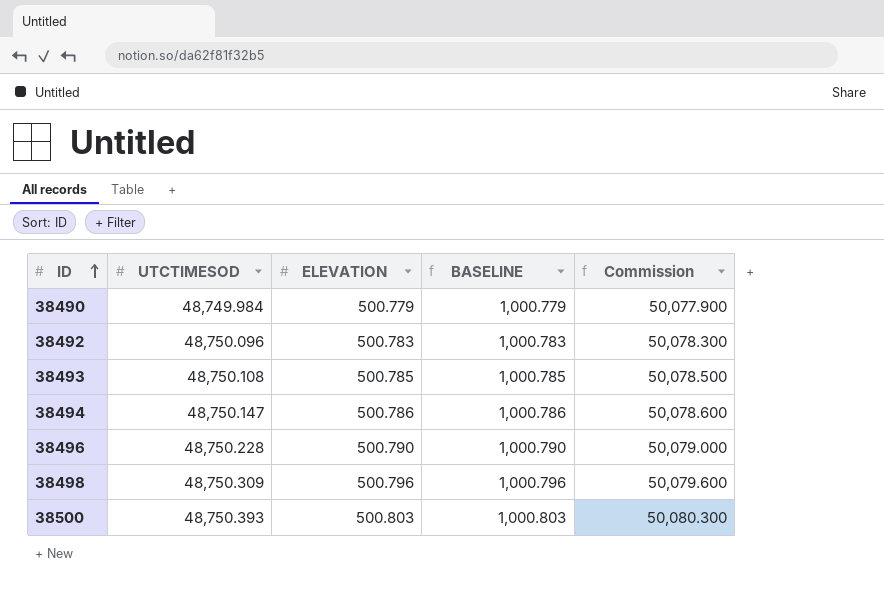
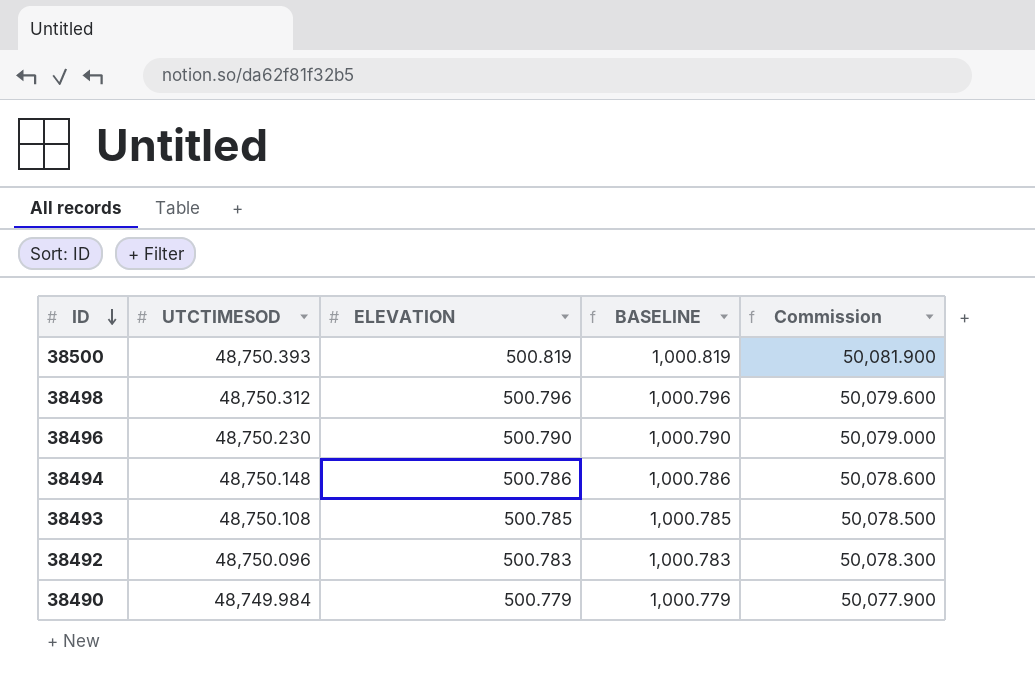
row order: ID ascending -> ID descending
38500 | ELEVATION: 500.803 -> 500.819
38500 | BASELINE: 1,000.803 -> 1,000.819
38500 | Commission: 50,080.300 -> 50,081.900
38498 | UTCTIMESOD: 48,750.309 -> 48,750.312
38496 | UTCTIMESOD: 48,750.228 -> 48,750.230
38494 | UTCTIMESOD: 48,750.147 -> 48,750.148

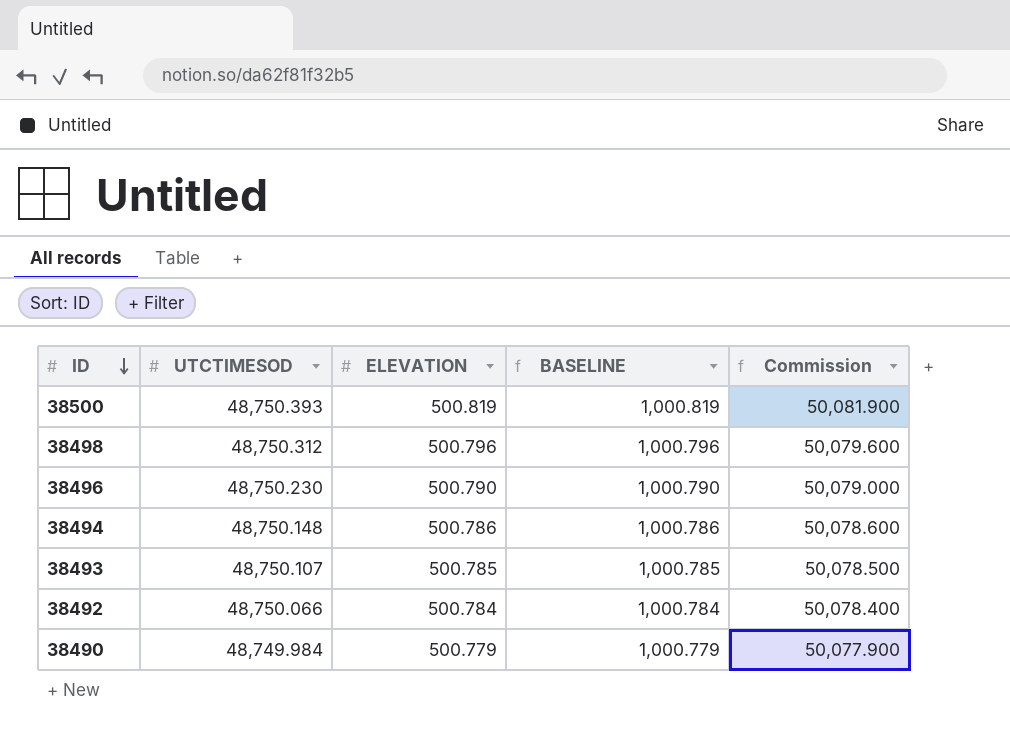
38493 | UTCTIMESOD: 48,750.108 -> 48,750.107
38492 | UTCTIMESOD: 48,750.096 -> 48,750.066
38492 | ELEVATION: 500.783 -> 500.784
38492 | BASELINE: 1,000.783 -> 1,000.784
38492 | Commission: 50,078.300 -> 50,078.400

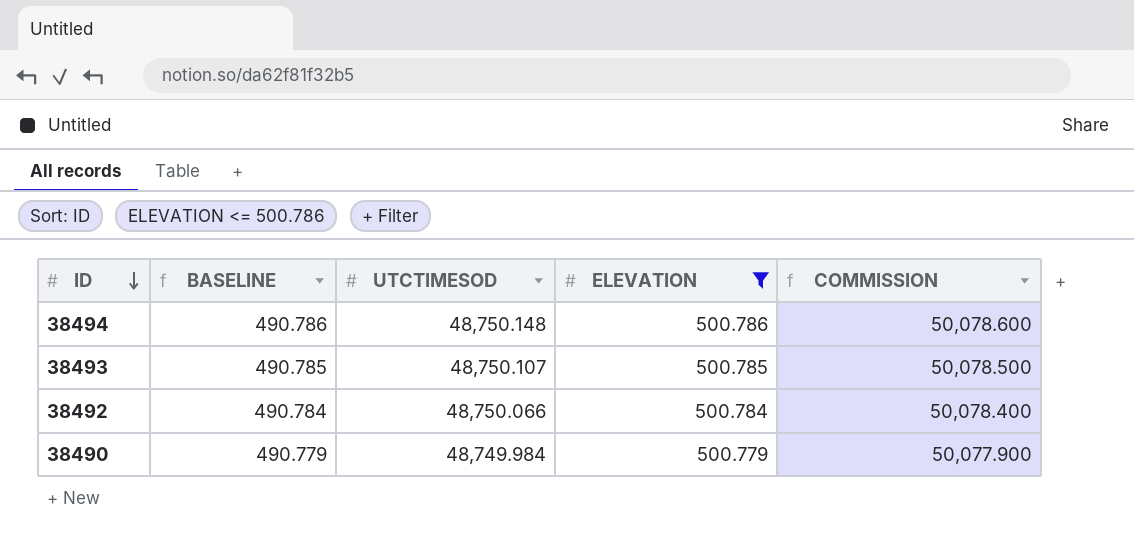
filter: none -> ELEVATION <= 500.786
column BASELINE | formula: [ELEVATION] + 500 -> [ELEVATION] - 10
column BASELINE | position: 4 -> 2
column name: Commission -> COMMISSION

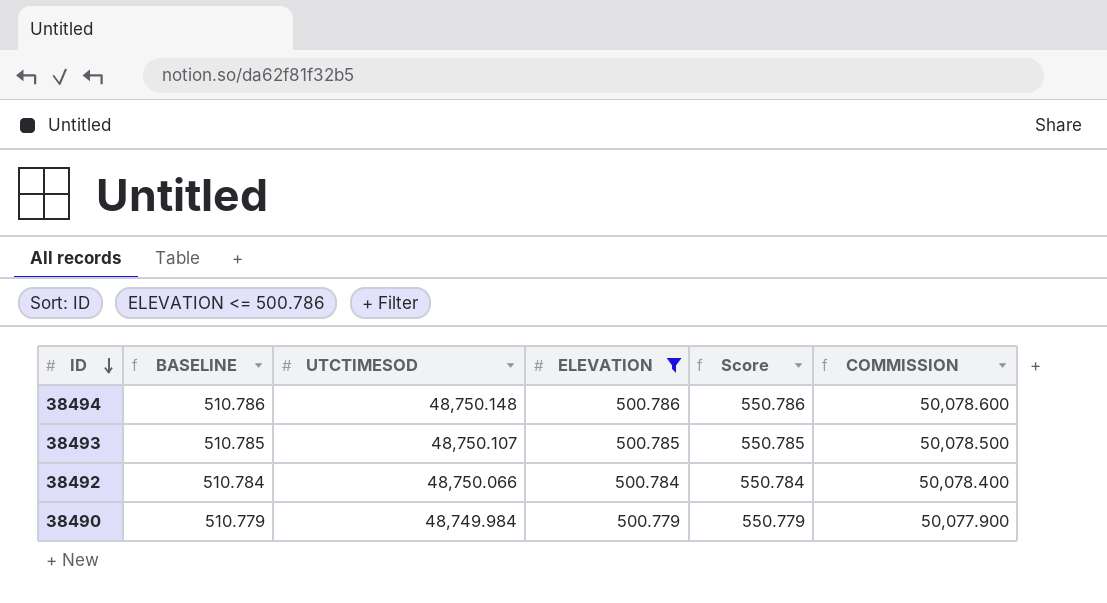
column BASELINE | formula: [ELEVATION] - 10 -> [ELEVATION] + 10
column Score | formula: none -> [ELEVATION] + 50

